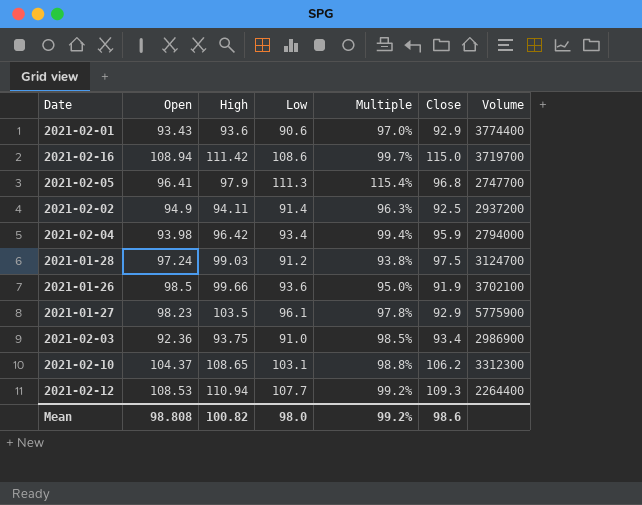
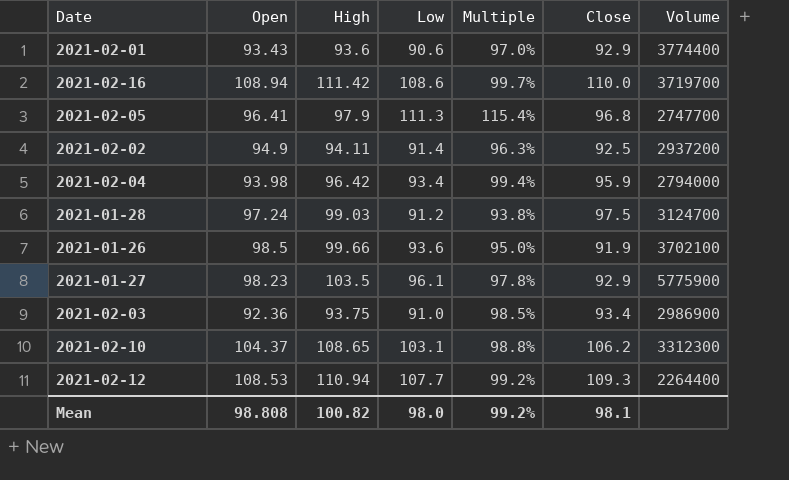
2021-02-16 | Close: 115.0 -> 110.0
Mean | Close: 98.6 -> 98.1

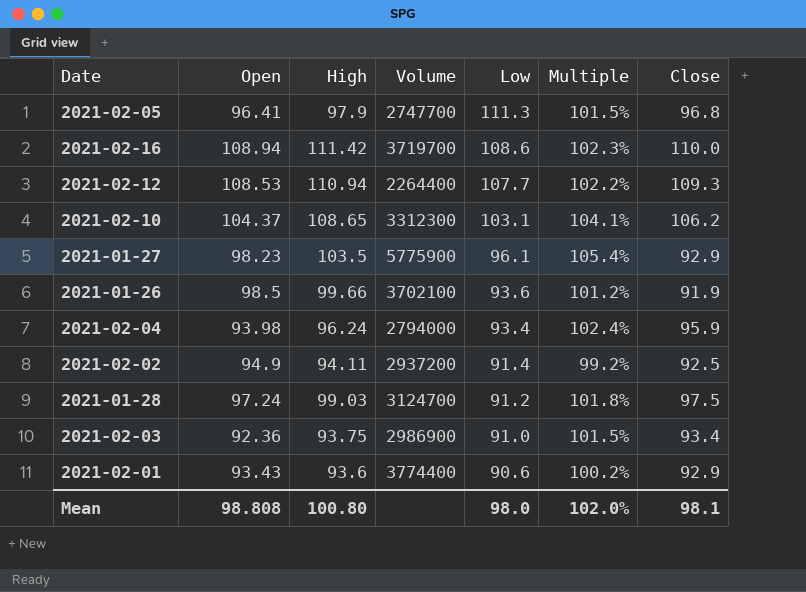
row order: none -> Low descending
column Volume | position: 7 -> 4
column Multiple | formula: [Low] / [Open] -> [High] / [Open]
2021-02-04 | High: 96.42 -> 96.24
Mean | High: 100.82 -> 100.80
Mean | Multiple: 99.2% -> 102.0%

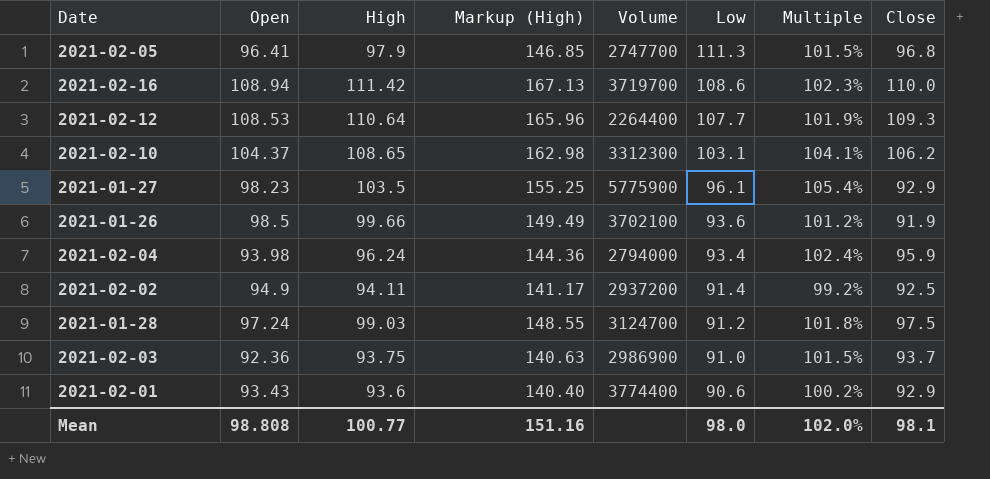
column Markup (High) | formula: none -> [High] * 1.5
2021-02-12 | High: 110.94 -> 110.64
2021-02-12 | Multiple: 102.2% -> 101.9%
2021-02-03 | Close: 93.4 -> 93.7
Mean | High: 100.80 -> 100.77

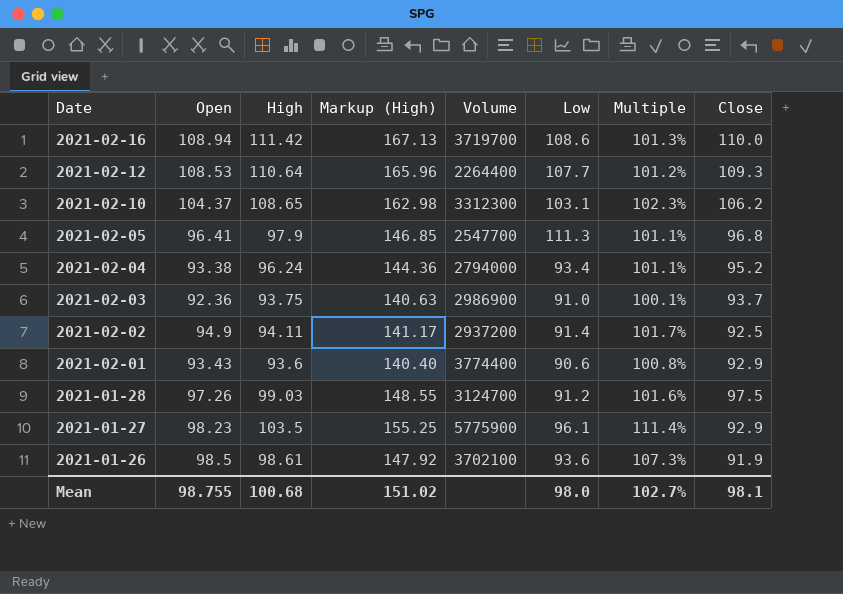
row order: Low descending -> Date descending
column Multiple | formula: [High] / [Open] -> [High] / [Close]
2021-02-05 | Volume: 2747700 -> 2547700
2021-02-04 | Open: 93.98 -> 93.38
2021-02-04 | Close: 95.9 -> 95.2
2021-01-28 | Open: 97.24 -> 97.26
2021-01-26 | High: 99.66 -> 98.61
2021-01-26 | Markup (High): 149.49 -> 147.92
Mean | Open: 98.808 -> 98.755
Mean | High: 100.77 -> 100.68
Mean | Markup (High): 151.16 -> 151.02
Mean | Multiple: 102.0% -> 102.7%

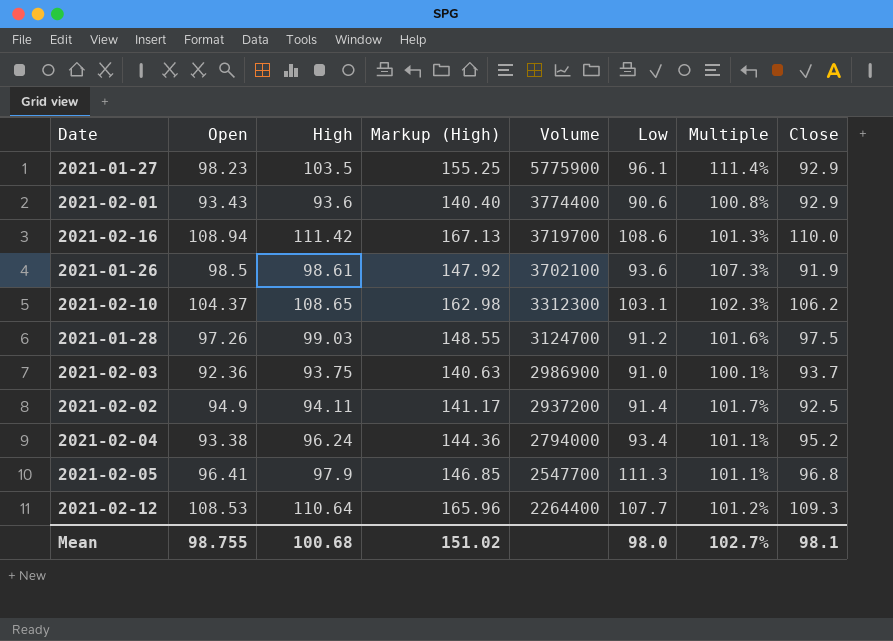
row order: Date descending -> Volume descending

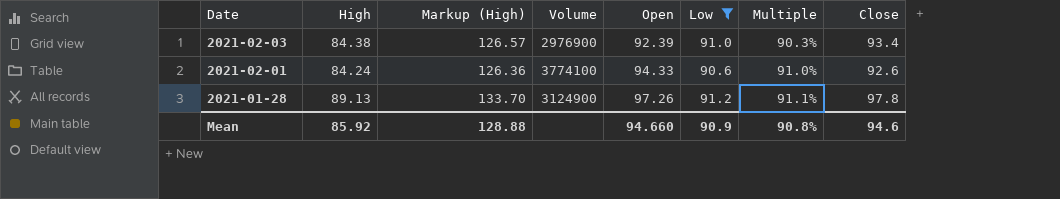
filter: none -> Low <= 91.2
row order: Volume descending -> Date descending
column Open | position: 2 -> 5
2021-02-03 | High: 93.75 -> 84.38
2021-02-03 | Markup (High): 140.63 -> 126.57
2021-02-03 | Volume: 2986900 -> 2976900
2021-02-03 | Open: 92.36 -> 92.39
2021-02-03 | Multiple: 100.1% -> 90.3%
2021-02-03 | Close: 93.7 -> 93.4
2021-02-01 | High: 93.6 -> 84.24
2021-02-01 | Markup (High): 140.40 -> 126.36
2021-02-01 | Volume: 3774400 -> 3774100
2021-02-01 | Open: 93.43 -> 94.33
2021-02-01 | Multiple: 100.8% -> 91.0%
2021-02-01 | Close: 92.9 -> 92.6
2021-01-28 | High: 99.03 -> 89.13
2021-01-28 | Markup (High): 148.55 -> 133.70
2021-01-28 | Volume: 3124700 -> 3124900
2021-01-28 | Multiple: 101.6% -> 91.1%
2021-01-28 | Close: 97.5 -> 97.8
Mean | High: 100.68 -> 85.92
Mean | Markup (High): 151.02 -> 128.88
Mean | Open: 98.755 -> 94.660
Mean | Low: 98.0 -> 90.9
Mean | Multiple: 102.7% -> 90.8%
Mean | Close: 98.1 -> 94.6

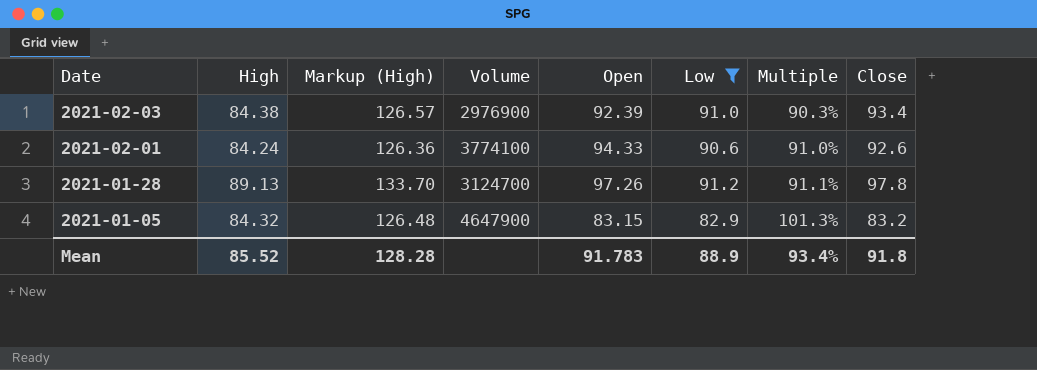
2021-01-28 | Volume: 3124900 -> 3124700
row 2021-01-05: none -> 84.32 | 126.48 | 4647900 | 83.15 | 82.9 | 101.3% | 83.2
Mean | High: 85.92 -> 85.52
Mean | Markup (High): 128.88 -> 128.28
Mean | Open: 94.660 -> 91.783
Mean | Low: 90.9 -> 88.9
Mean | Multiple: 90.8% -> 93.4%
Mean | Close: 94.6 -> 91.8

